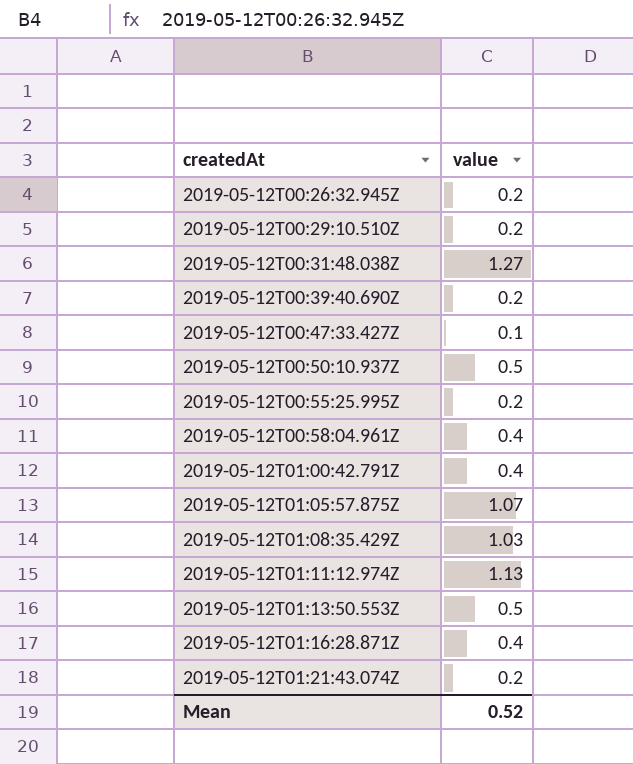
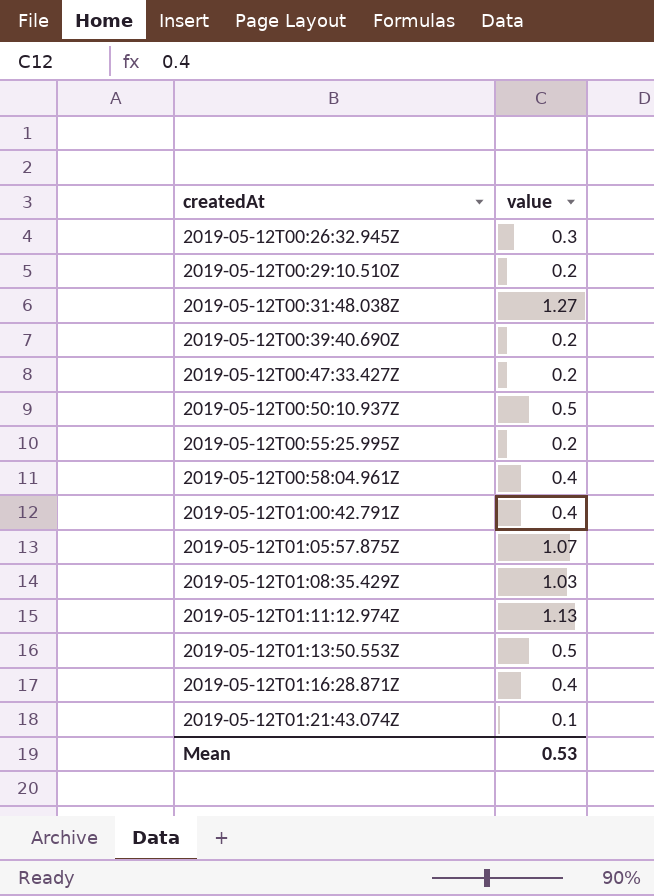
2019-05-12T00:26:32.945Z | value: 0.2 -> 0.3
2019-05-12T00:47:33.427Z | value: 0.1 -> 0.2
2019-05-12T01:21:43.074Z | value: 0.2 -> 0.1
Mean | value: 0.52 -> 0.53

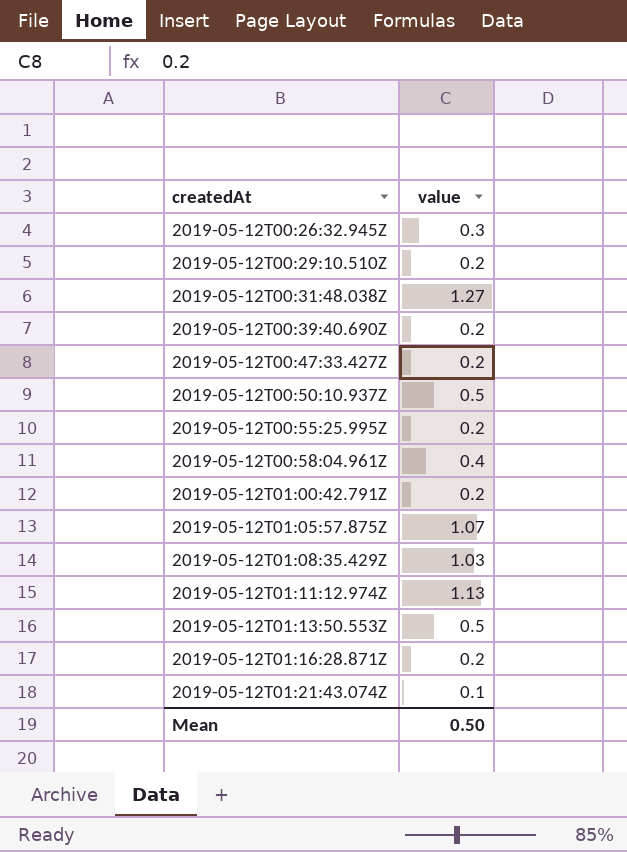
2019-05-12T01:00:42.791Z | value: 0.4 -> 0.2
2019-05-12T01:16:28.871Z | value: 0.4 -> 0.2
Mean | value: 0.53 -> 0.50

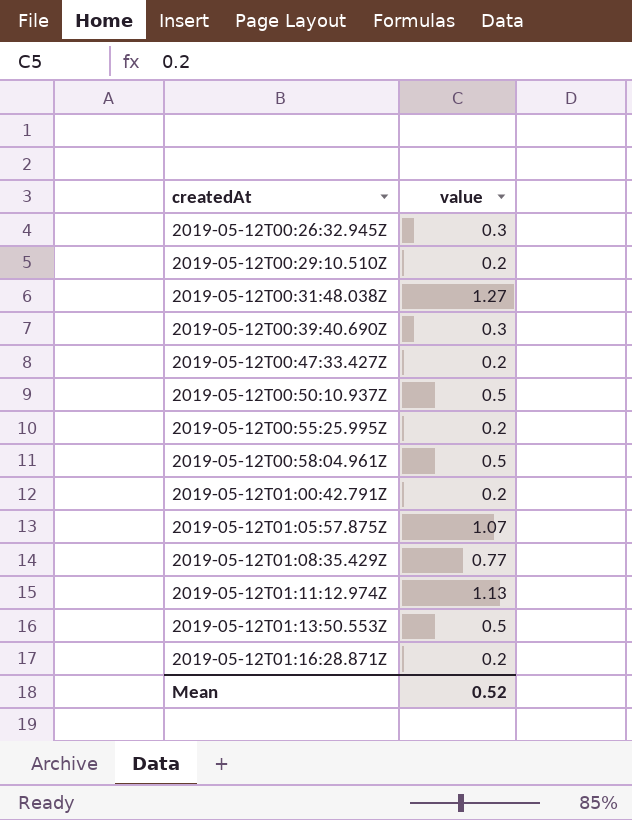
row 2019-05-12T01:21:43.074Z: 0.1 -> none
2019-05-12T00:39:40.690Z | value: 0.2 -> 0.3
2019-05-12T00:58:04.961Z | value: 0.4 -> 0.5
2019-05-12T01:08:35.429Z | value: 1.03 -> 0.77
Mean | value: 0.50 -> 0.52

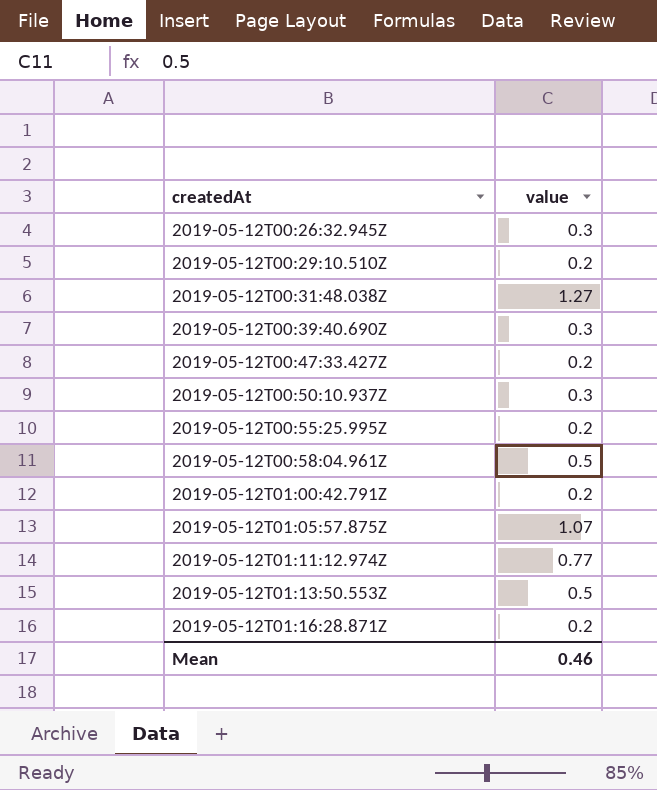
row 2019-05-12T01:08:35.429Z: 0.77 -> none
2019-05-12T00:50:10.937Z | value: 0.5 -> 0.3
2019-05-12T01:11:12.974Z | value: 1.13 -> 0.77
Mean | value: 0.52 -> 0.46

